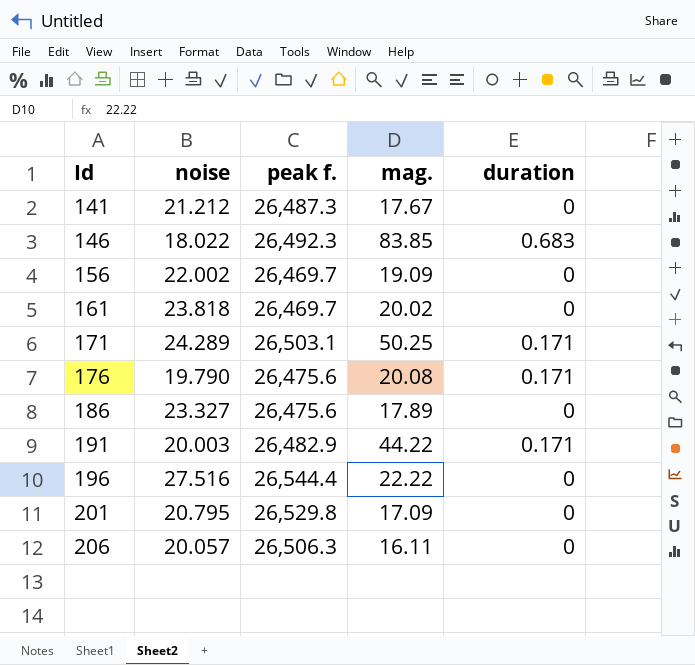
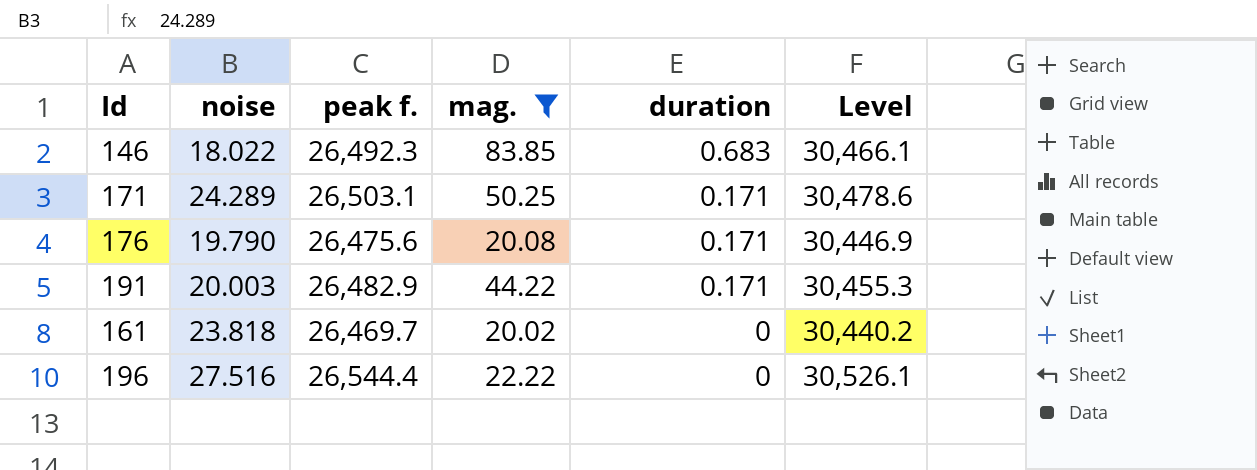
filter: none -> mag. >= 20.02
row order: Id ascending -> duration descending
column Level | formula: none -> [peak f.] * 1.15

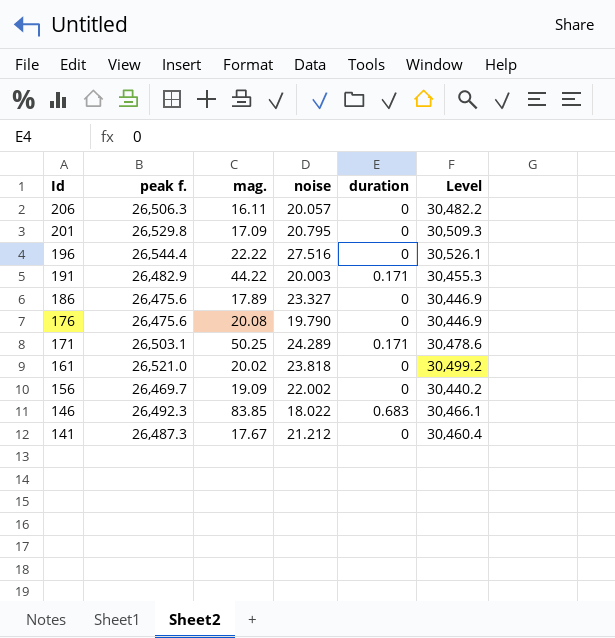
filter: mag. >= 20.02 -> none
row order: duration descending -> Id descending
column noise | position: 2 -> 4
176 | duration: 0.171 -> 0
161 | peak f.: 26,469.7 -> 26,521.0
161 | Level: 30,440.2 -> 30,499.2

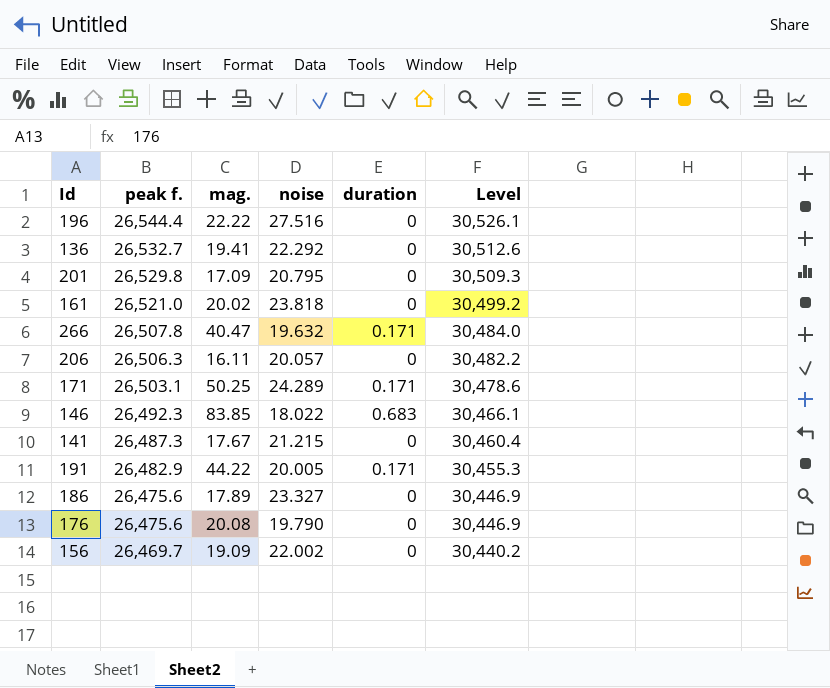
row order: Id descending -> peak f. descending
row 136: none -> 26,532.7 | 19.41 | 22.292 | 0 | 30,512.6
row 266: none -> 26,507.8 | 40.47 | 19.632 | 0.171 | 30,484.0
141 | noise: 21.212 -> 21.215
191 | noise: 20.003 -> 20.005

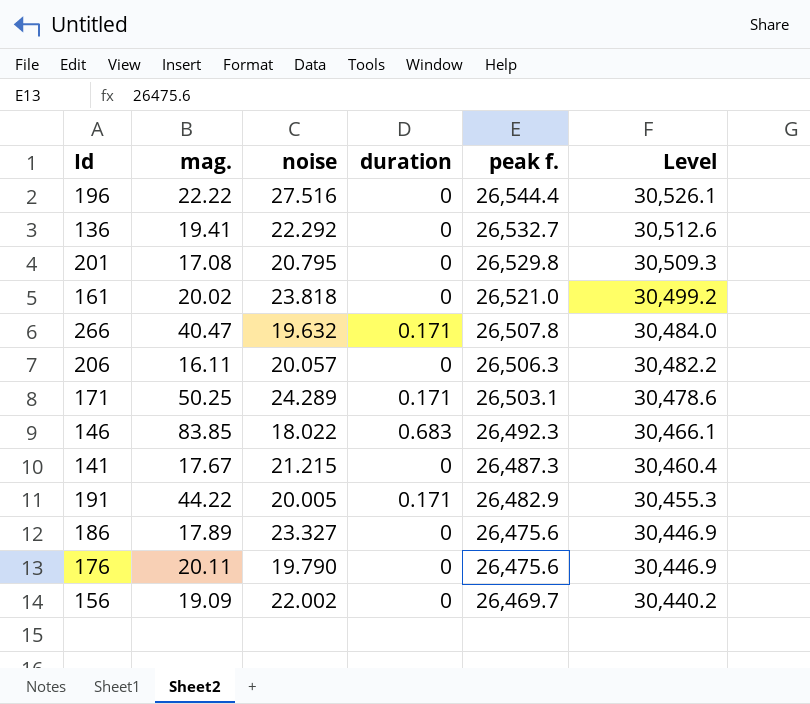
column peak f. | position: 2 -> 5
201 | mag.: 17.09 -> 17.08
176 | mag.: 20.08 -> 20.11

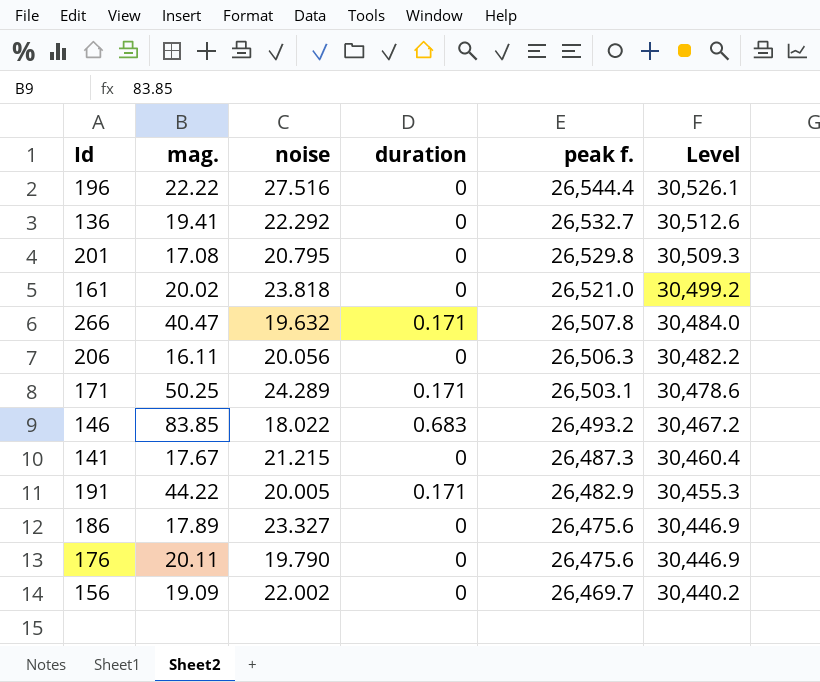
206 | noise: 20.057 -> 20.056
146 | peak f.: 26,492.3 -> 26,493.2
146 | Level: 30,466.1 -> 30,467.2

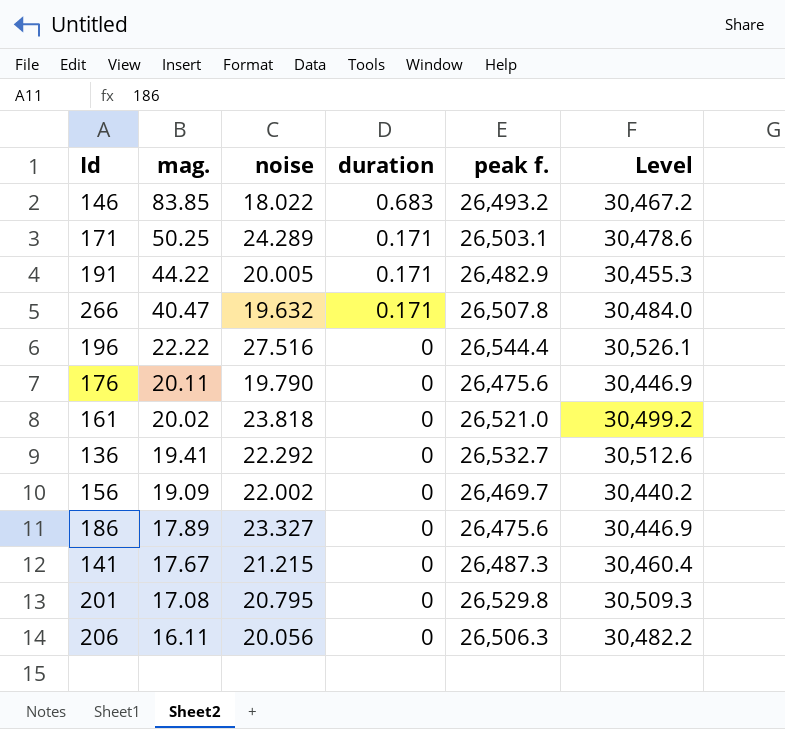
row order: peak f. descending -> mag. descending

